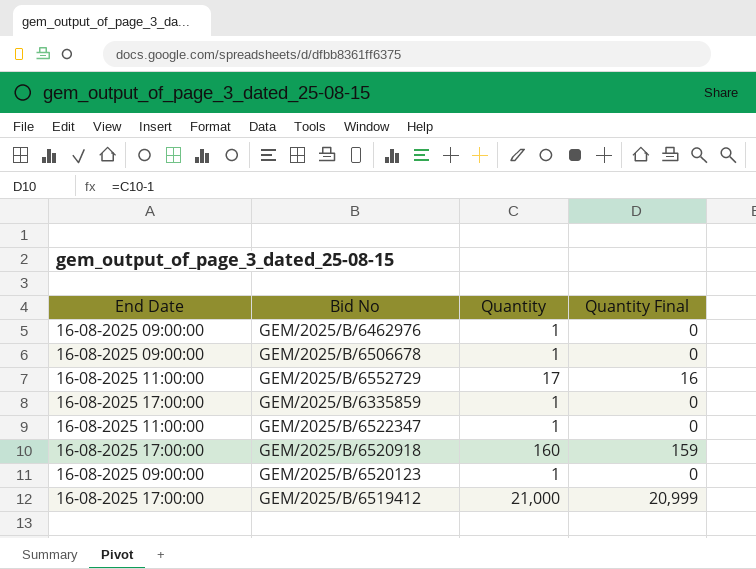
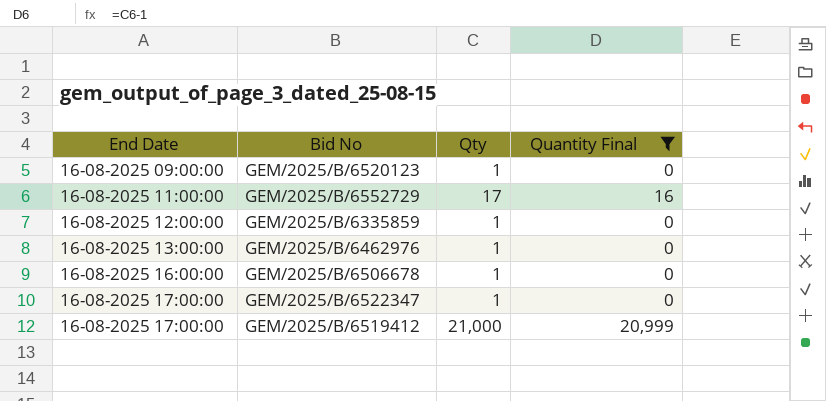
filter: none -> Quantity Final != 159
row order: none -> End Date ascending
column name: Quantity -> Qty
GEM/2025/B/6335859 | End Date: 16-08-2025 17:00:00 -> 16-08-2025 12:00:00
GEM/2025/B/6462976 | End Date: 16-08-2025 09:00:00 -> 16-08-2025 13:00:00
GEM/2025/B/6506678 | End Date: 16-08-2025 09:00:00 -> 16-08-2025 16:00:00
GEM/2025/B/6522347 | End Date: 16-08-2025 11:00:00 -> 16-08-2025 17:00:00

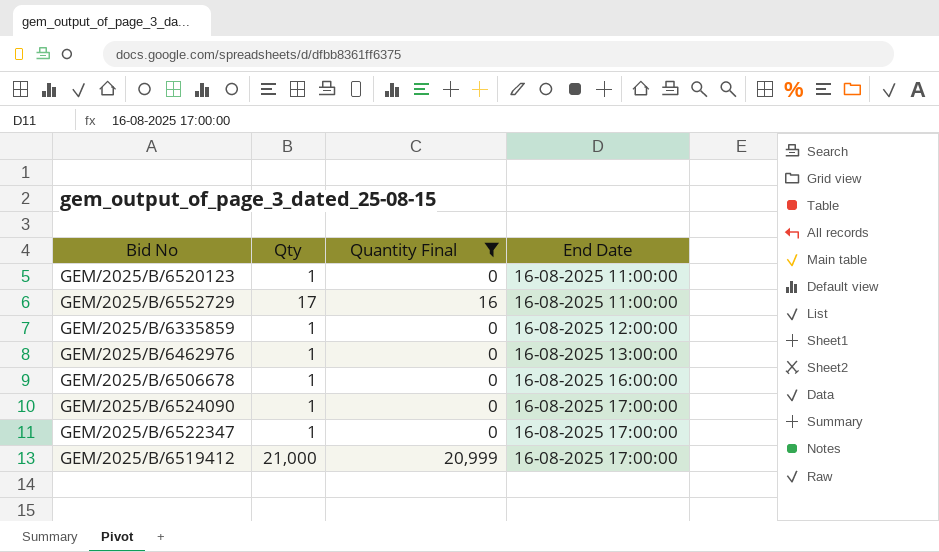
column End Date | position: 1 -> 4
GEM/2025/B/6520123 | End Date: 16-08-2025 09:00:00 -> 16-08-2025 11:00:00
row GEM/2025/B/6524090: none -> 1 | 0 | 16-08-2025 17:00:00

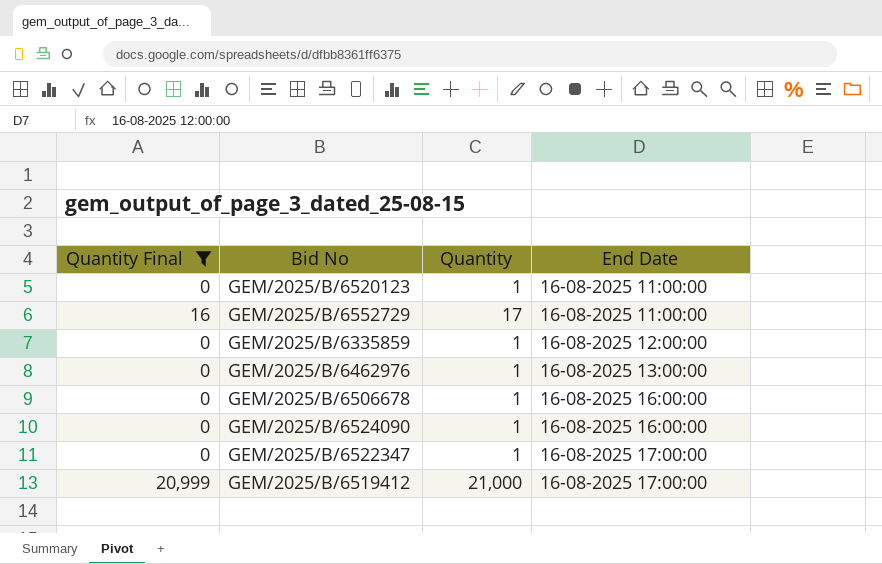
column Quantity Final | position: 3 -> 1
column name: Qty -> Quantity
GEM/2025/B/6524090 | End Date: 16-08-2025 17:00:00 -> 16-08-2025 16:00:00

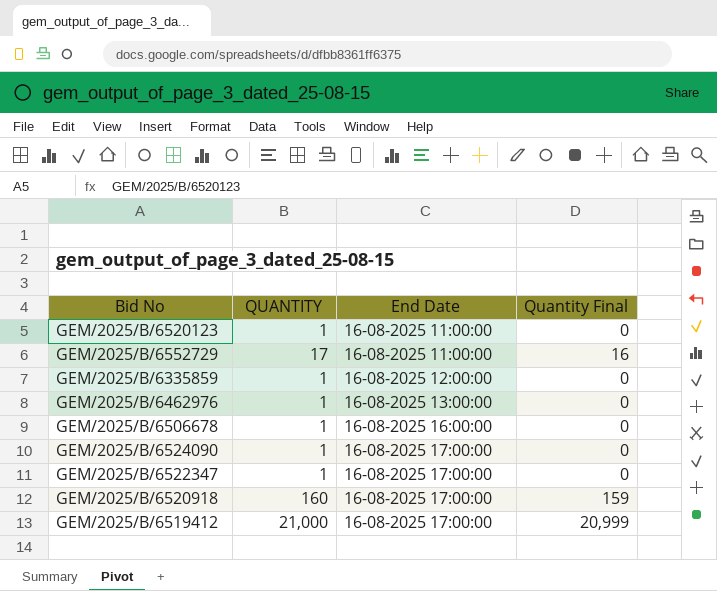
filter: Quantity Final != 159 -> none
column name: Quantity -> QUANTITY
column Quantity Final | position: 1 -> 4
GEM/2025/B/6524090 | End Date: 16-08-2025 16:00:00 -> 16-08-2025 17:00:00

